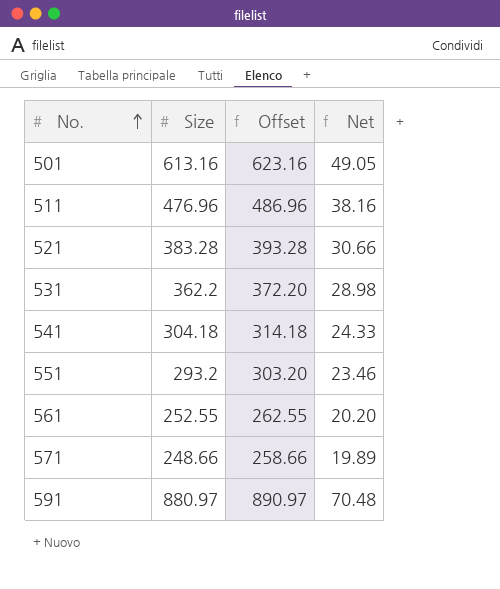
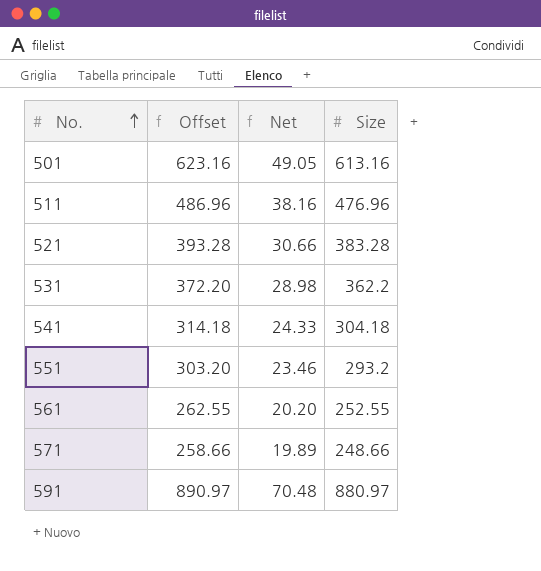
column Size | position: 2 -> 4

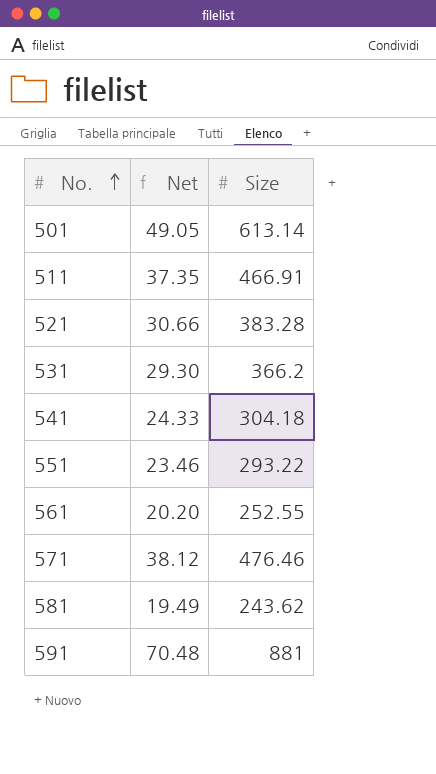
column Offset | formula: [Size] + 10 -> none
501 | Size: 613.16 -> 613.14
511 | Net: 38.16 -> 37.35
511 | Size: 476.96 -> 466.91
531 | Net: 28.98 -> 29.30
531 | Size: 362.2 -> 366.2
551 | Size: 293.2 -> 293.22
571 | Net: 19.89 -> 38.12
571 | Size: 248.66 -> 476.46
row 581: none -> 19.49 | 243.62
591 | Size: 880.97 -> 881

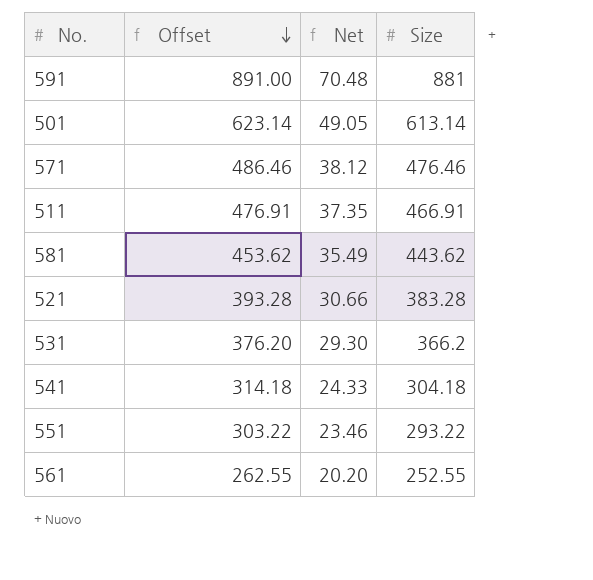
row order: No. ascending -> Offset descending
column Offset | formula: none -> [Size] + 10
581 | Net: 19.49 -> 35.49
581 | Size: 243.62 -> 443.62

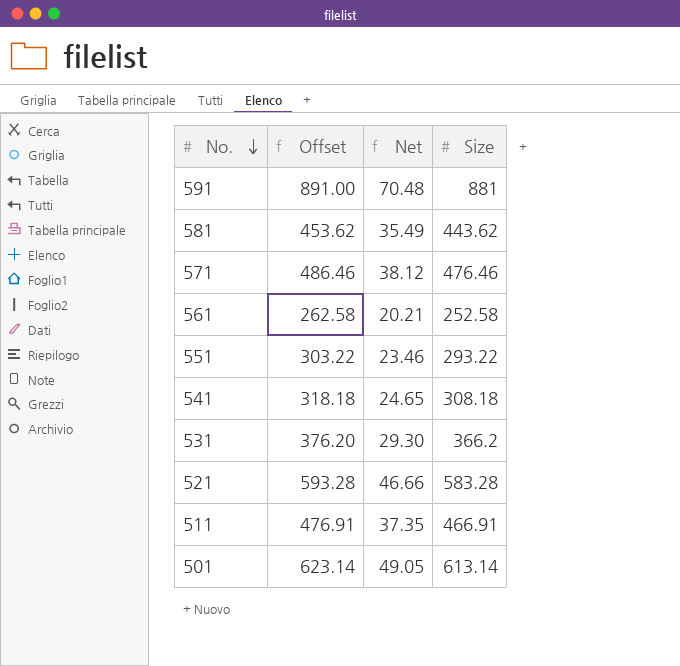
row order: Offset descending -> No. descending
561 | Offset: 262.55 -> 262.58
561 | Net: 20.20 -> 20.21
561 | Size: 252.55 -> 252.58
541 | Offset: 314.18 -> 318.18
541 | Net: 24.33 -> 24.65
541 | Size: 304.18 -> 308.18
521 | Offset: 393.28 -> 593.28
521 | Net: 30.66 -> 46.66
521 | Size: 383.28 -> 583.28

